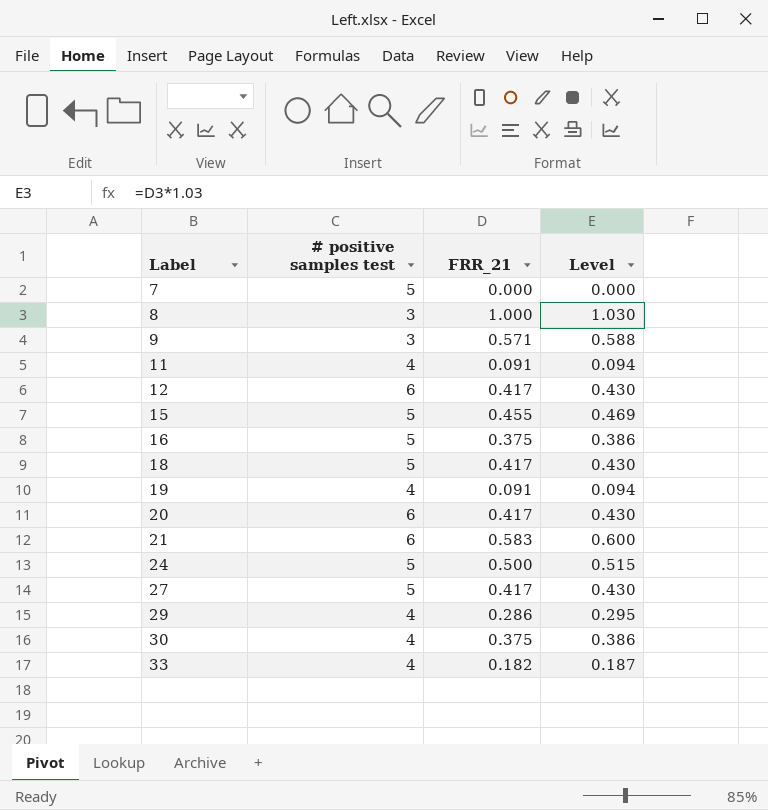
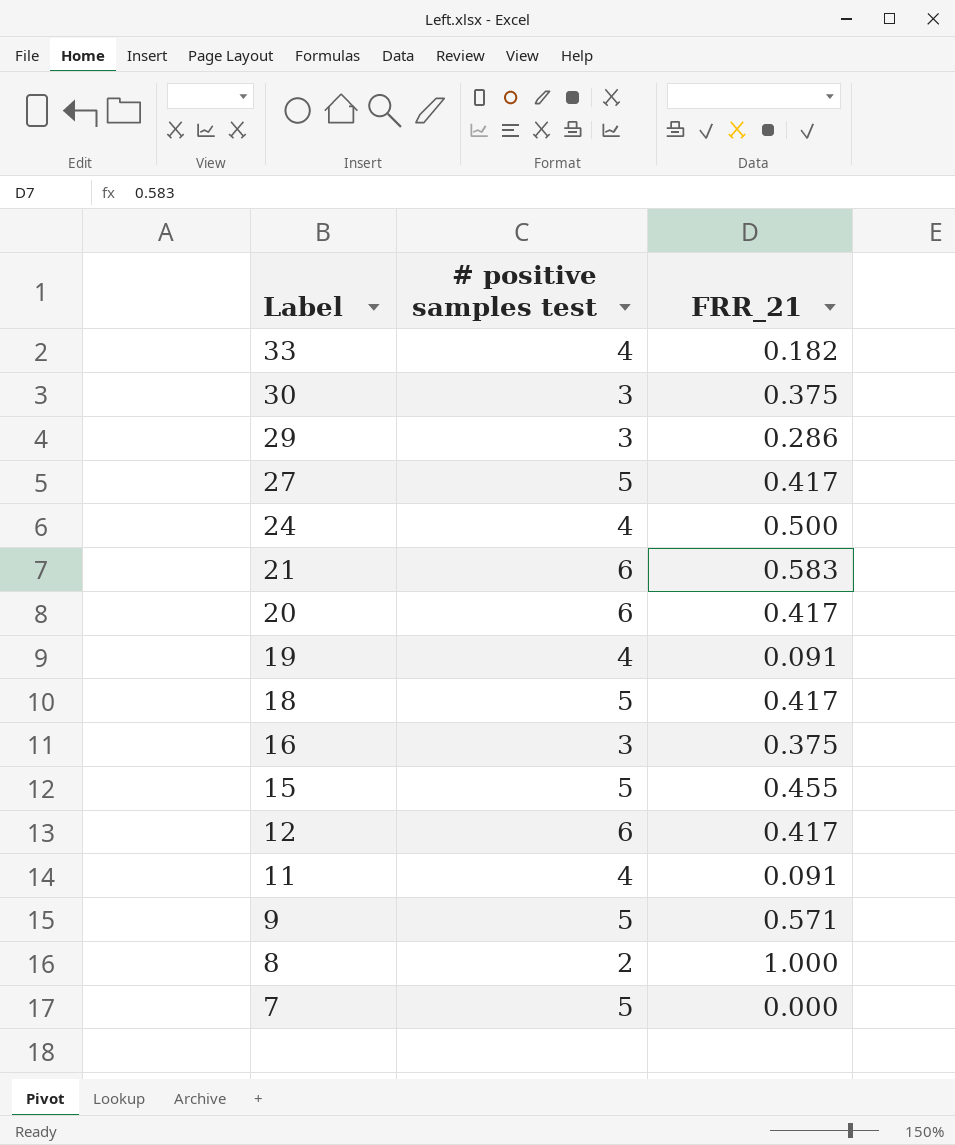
row order: Label ascending -> Label descending
column Level | formula: [FRR_21] * 1.03 -> none
30 | # positive samples test: 4 -> 3
29 | # positive samples test: 4 -> 3
24 | # positive samples test: 5 -> 4
16 | # positive samples test: 5 -> 3
9 | # positive samples test: 3 -> 5
8 | # positive samples test: 3 -> 2

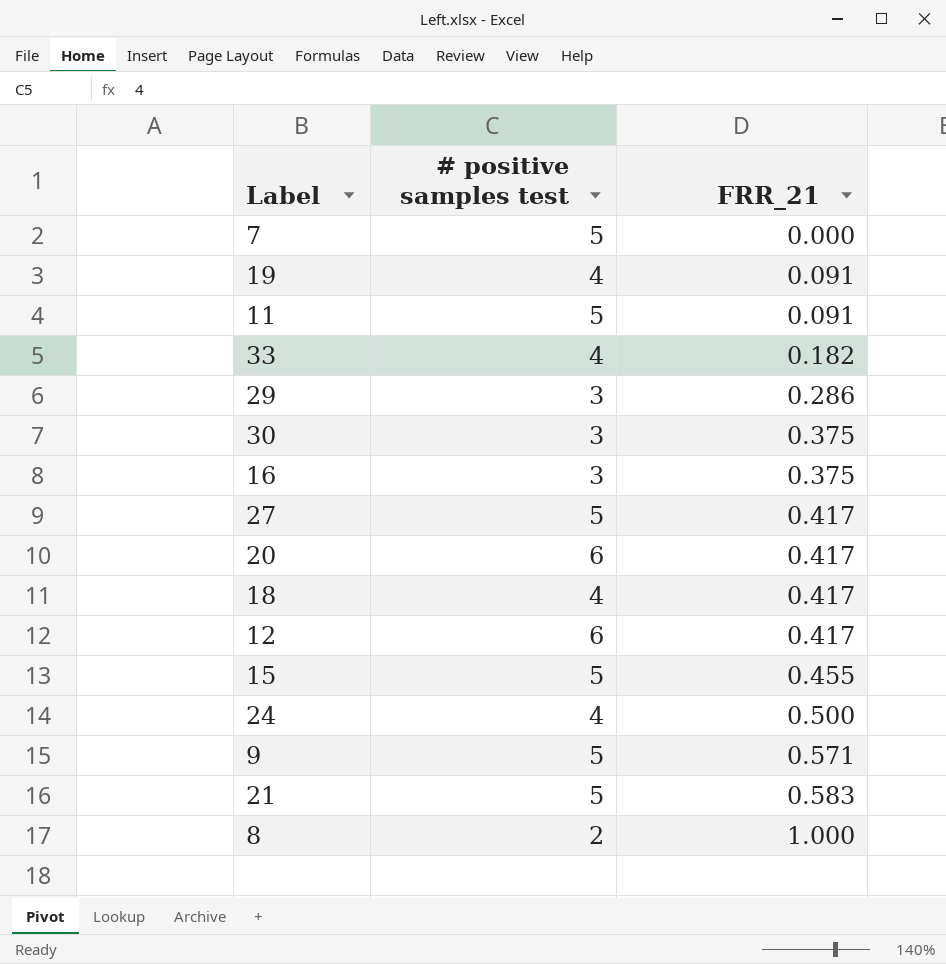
row order: Label descending -> FRR_21 ascending
11 | # positive samples test: 4 -> 5
18 | # positive samples test: 5 -> 4
21 | # positive samples test: 6 -> 5

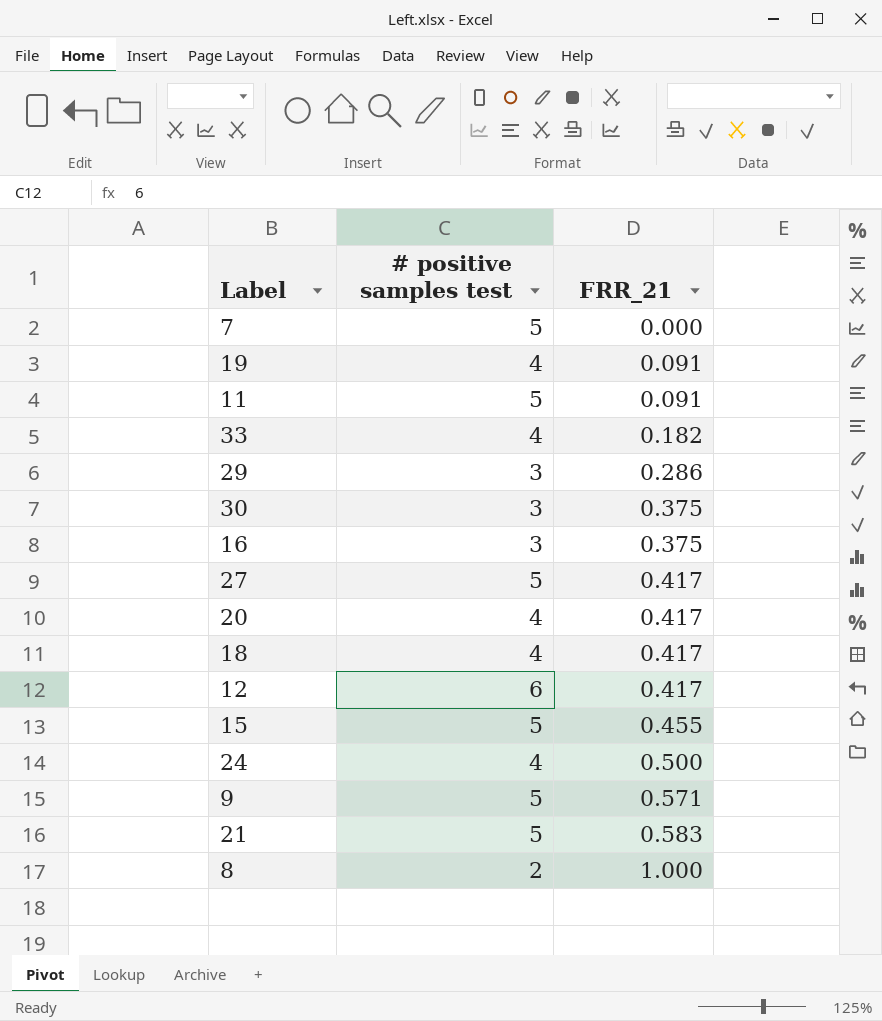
20 | # positive samples test: 6 -> 4

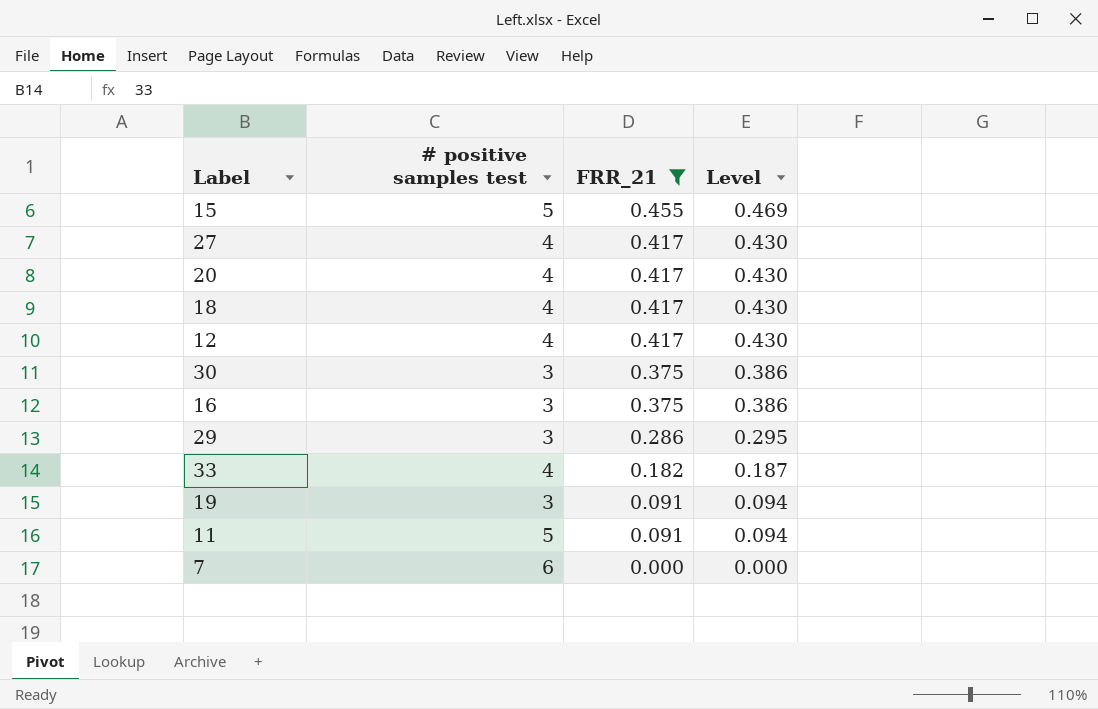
filter: none -> FRR_21 <= 0.455
row order: FRR_21 ascending -> FRR_21 descending
column Level | formula: none -> [FRR_21] * 1.03
27 | # positive samples test: 5 -> 4
12 | # positive samples test: 6 -> 4
19 | # positive samples test: 4 -> 3
7 | # positive samples test: 5 -> 6

